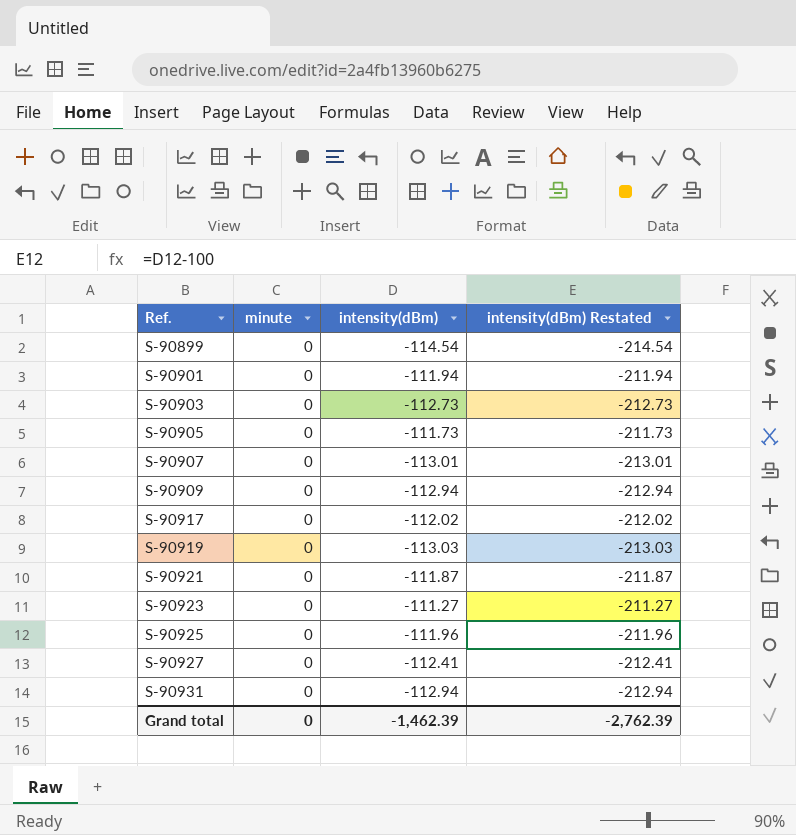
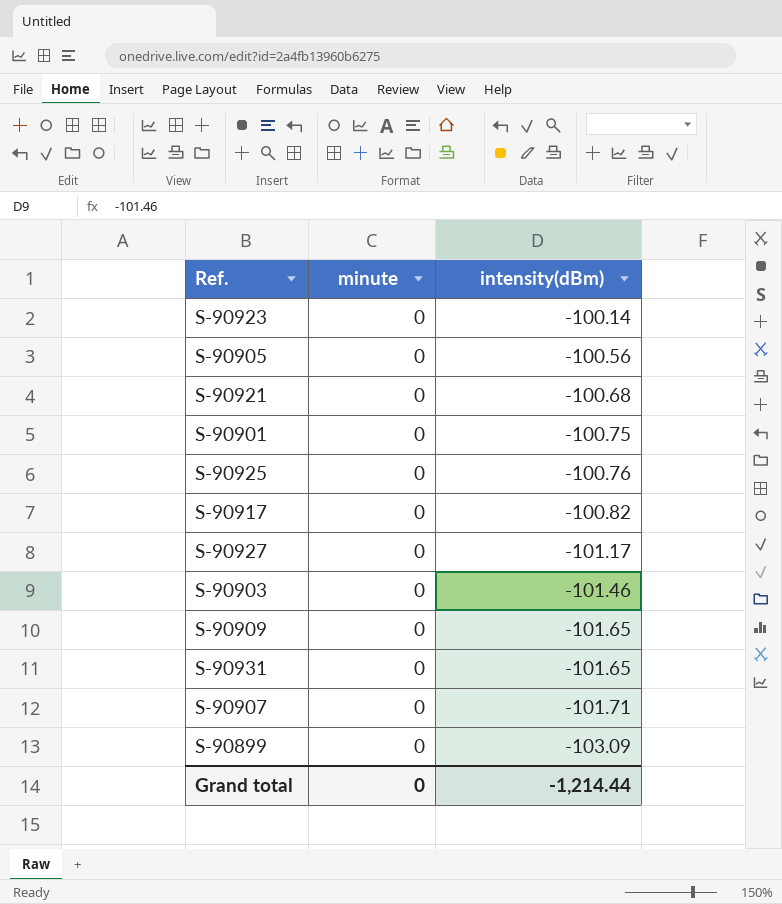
row order: Ref. ascending -> intensity(dBm) descending
column intensity(dBm) Restated | formula: [intensity(dBm)] - 100 -> none
row S-90919: 0 | -113.03 | -213.03 -> none
S-90923 | intensity(dBm): -111.27 -> -100.14
S-90905 | intensity(dBm): -111.73 -> -100.56
S-90921 | intensity(dBm): -111.87 -> -100.68
S-90901 | intensity(dBm): -111.94 -> -100.75
S-90925 | intensity(dBm): -111.96 -> -100.76
S-90917 | intensity(dBm): -112.02 -> -100.82
S-90927 | intensity(dBm): -112.41 -> -101.17
S-90903 | intensity(dBm): -112.73 -> -101.46
S-90909 | intensity(dBm): -112.94 -> -101.65
S-90931 | intensity(dBm): -112.94 -> -101.65
S-90907 | intensity(dBm): -113.01 -> -101.71
S-90899 | intensity(dBm): -114.54 -> -103.09
Grand total | intensity(dBm): -1,462.39 -> -1,214.44

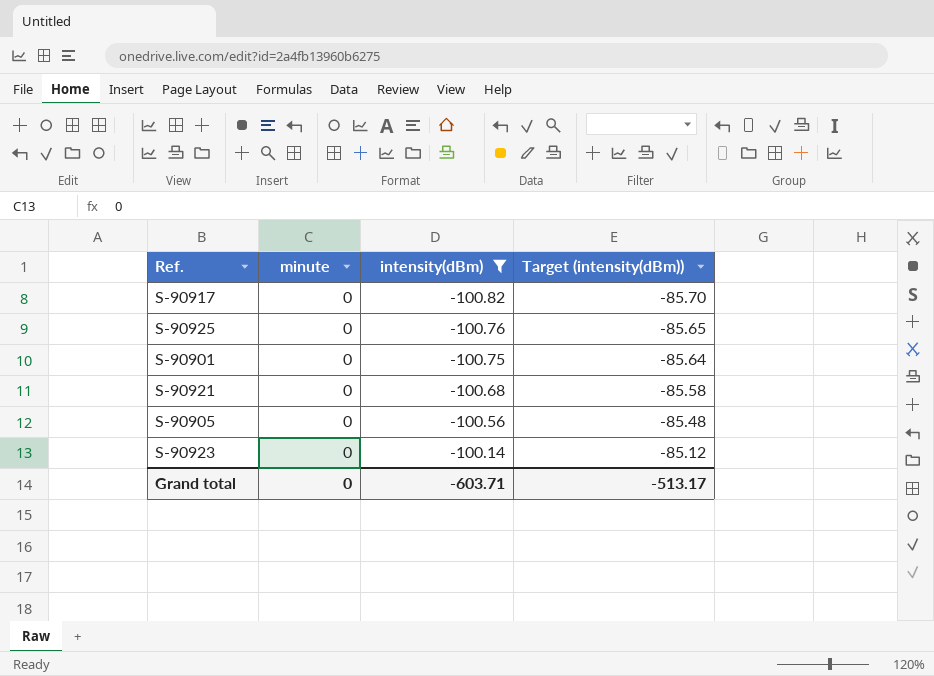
filter: none -> intensity(dBm) >= -100.82
row order: intensity(dBm) descending -> intensity(dBm) ascending
column Target (intensity(dBm)) | formula: none -> [intensity(dBm)] * 0.85
Grand total | intensity(dBm): -1,214.44 -> -603.71

